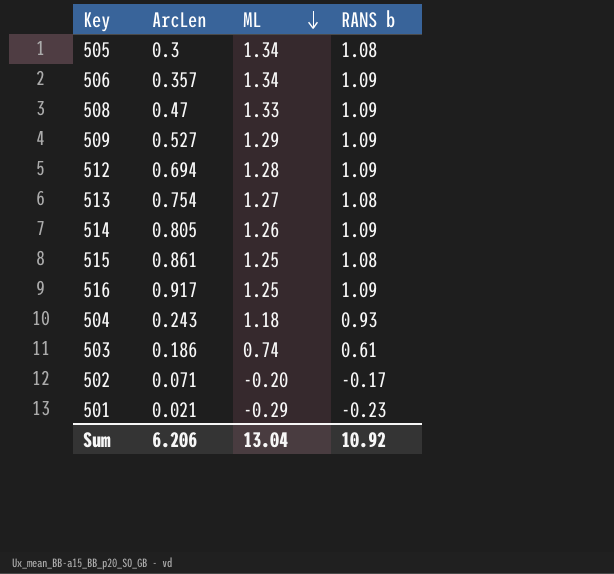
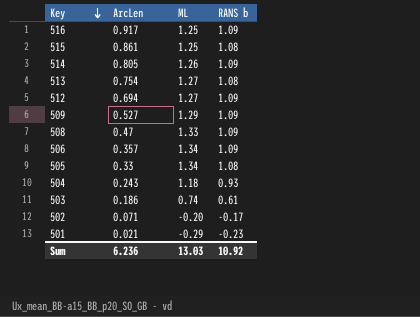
row order: ML descending -> Key descending
512 | ML: 1.28 -> 1.27
505 | ArcLen: 0.3 -> 0.33
Sum | ArcLen: 6.206 -> 6.236
Sum | ML: 13.04 -> 13.03

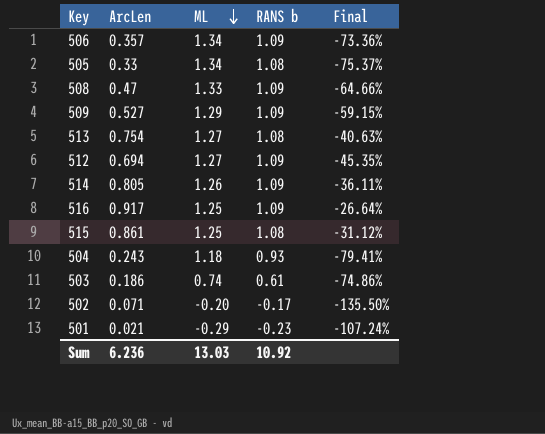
row order: Key descending -> ML descending
column Final | formula: none -> ([ArcLen] - [ML]) / [ML]

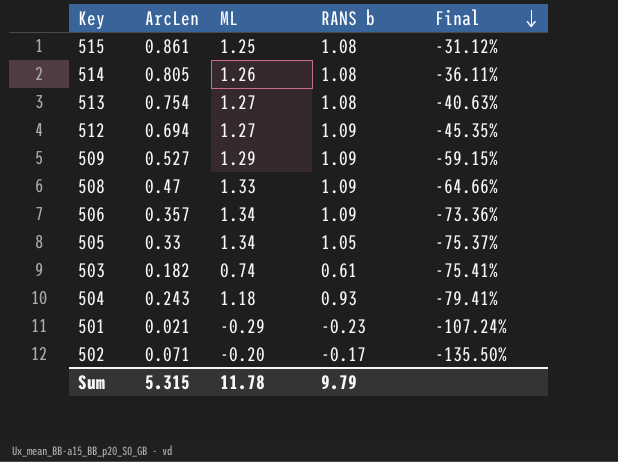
row order: ML descending -> Final descending
row 516: 0.917 | 1.25 | 1.09 | -26.64% -> none
514 | RANS b: 1.09 -> 1.08
505 | RANS b: 1.08 -> 1.05
503 | ArcLen: 0.186 -> 0.182
503 | Final: -74.86% -> -75.41%
Sum | ArcLen: 6.236 -> 5.315
Sum | ML: 13.03 -> 11.78
Sum | RANS b: 10.92 -> 9.79

